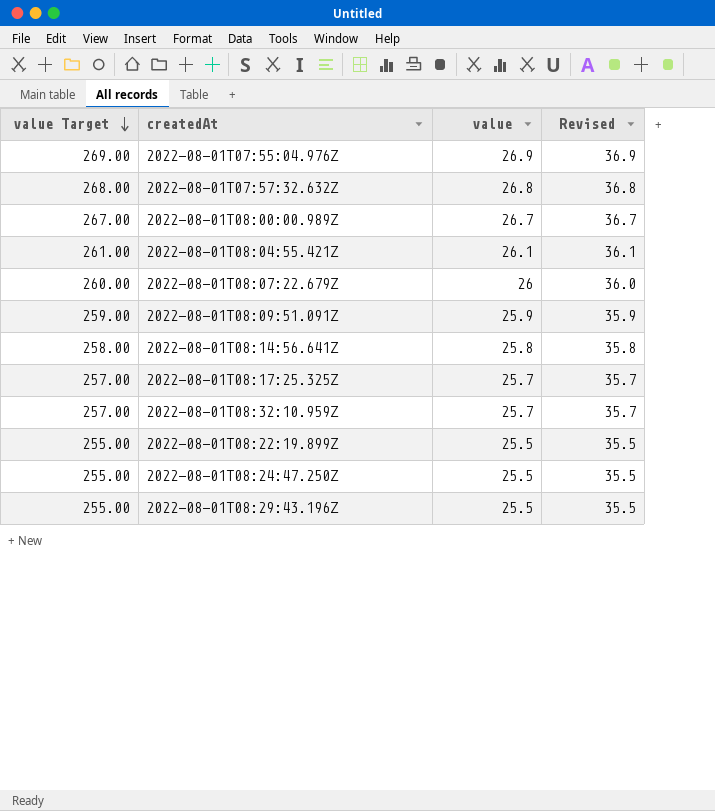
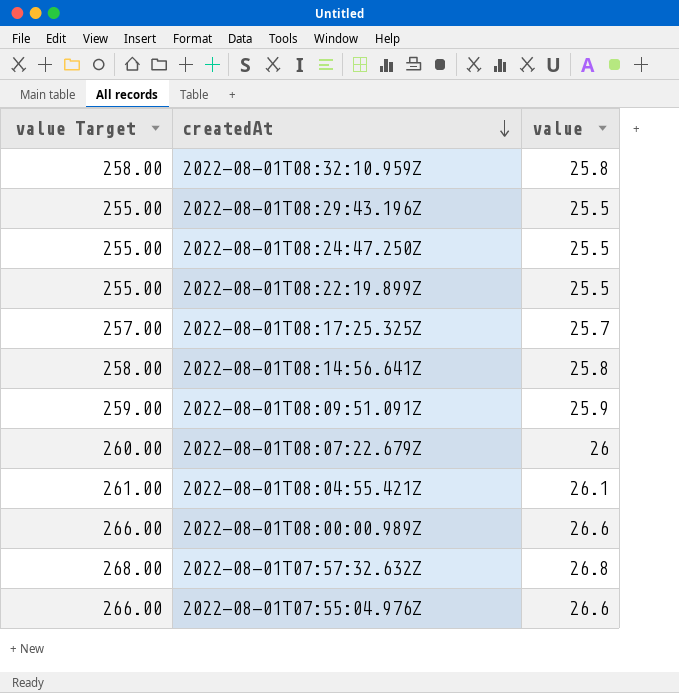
row order: value Target descending -> createdAt descending
column Revised | formula: [value] + 10 -> none
2022-08-01T08:32:10.959Z | value Target: 257.00 -> 258.00
2022-08-01T08:32:10.959Z | value: 25.7 -> 25.8
2022-08-01T08:00:00.989Z | value Target: 267.00 -> 266.00
2022-08-01T08:00:00.989Z | value: 26.7 -> 26.6
2022-08-01T07:55:04.976Z | value Target: 269.00 -> 266.00
2022-08-01T07:55:04.976Z | value: 26.9 -> 26.6

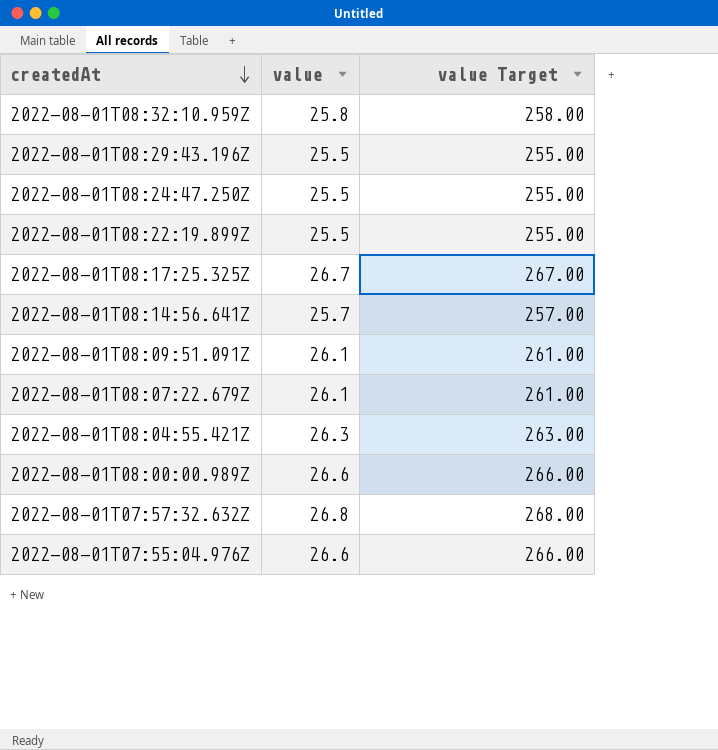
column value Target | position: 1 -> 3
2022-08-01T08:17:25.325Z | value: 25.7 -> 26.7
2022-08-01T08:17:25.325Z | value Target: 257.00 -> 267.00
2022-08-01T08:14:56.641Z | value: 25.8 -> 25.7
2022-08-01T08:14:56.641Z | value Target: 258.00 -> 257.00
2022-08-01T08:09:51.091Z | value: 25.9 -> 26.1
2022-08-01T08:09:51.091Z | value Target: 259.00 -> 261.00
2022-08-01T08:07:22.679Z | value: 26 -> 26.1
2022-08-01T08:07:22.679Z | value Target: 260.00 -> 261.00
2022-08-01T08:04:55.421Z | value: 26.1 -> 26.3
2022-08-01T08:04:55.421Z | value Target: 261.00 -> 263.00

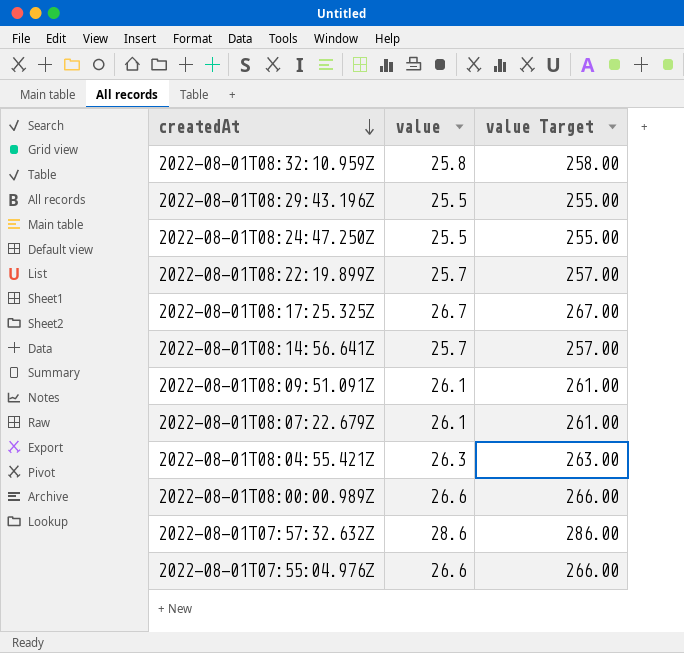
2022-08-01T08:22:19.899Z | value: 25.5 -> 25.7
2022-08-01T08:22:19.899Z | value Target: 255.00 -> 257.00
2022-08-01T07:57:32.632Z | value: 26.8 -> 28.6
2022-08-01T07:57:32.632Z | value Target: 268.00 -> 286.00

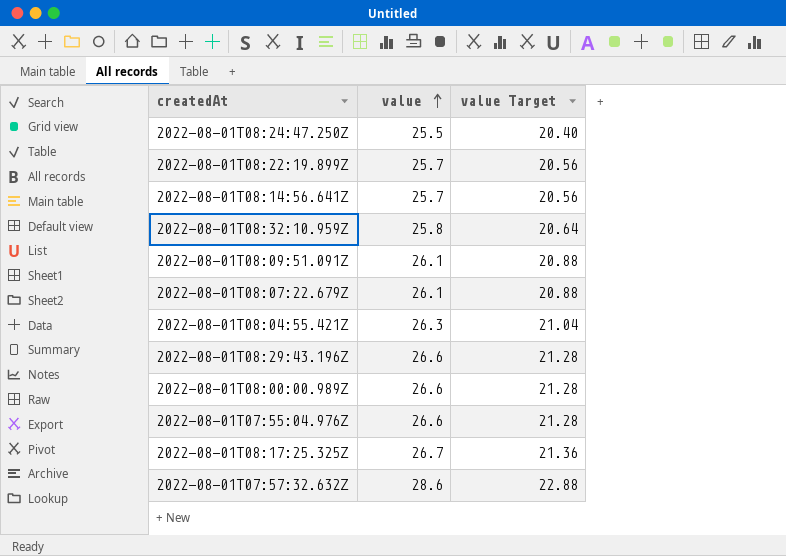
row order: createdAt descending -> value ascending
column value Target | formula: [value] * 10 -> [value] * 0.8
2022-08-01T08:29:43.196Z | value: 25.5 -> 26.6

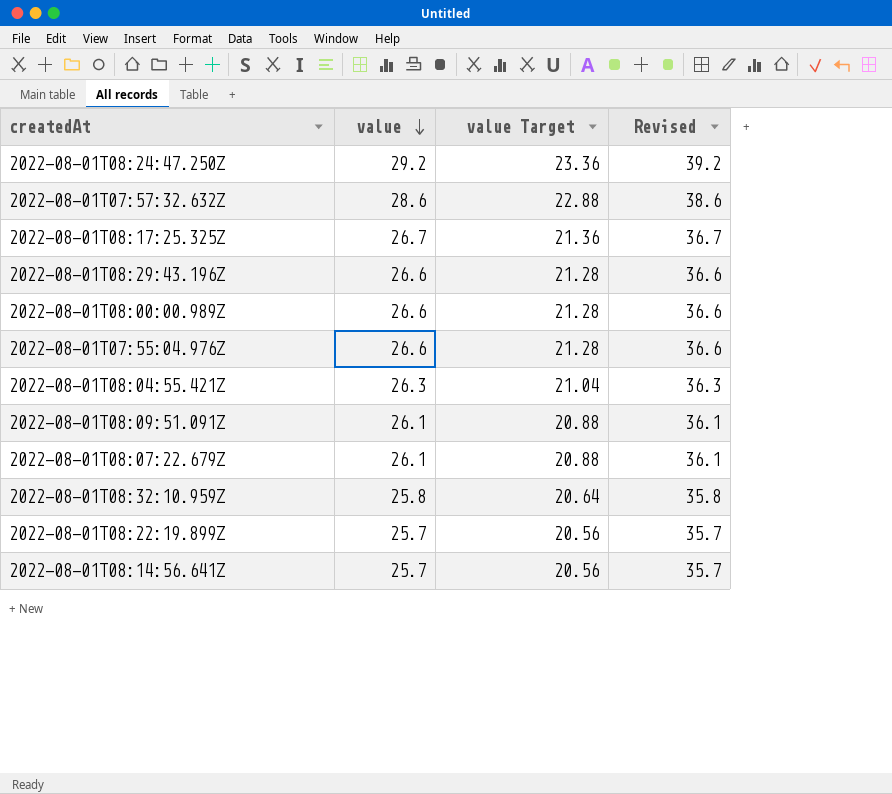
row order: value ascending -> value descending
column Revised | formula: none -> [value] + 10
2022-08-01T08:24:47.250Z | value: 25.5 -> 29.2
2022-08-01T08:24:47.250Z | value Target: 20.40 -> 23.36

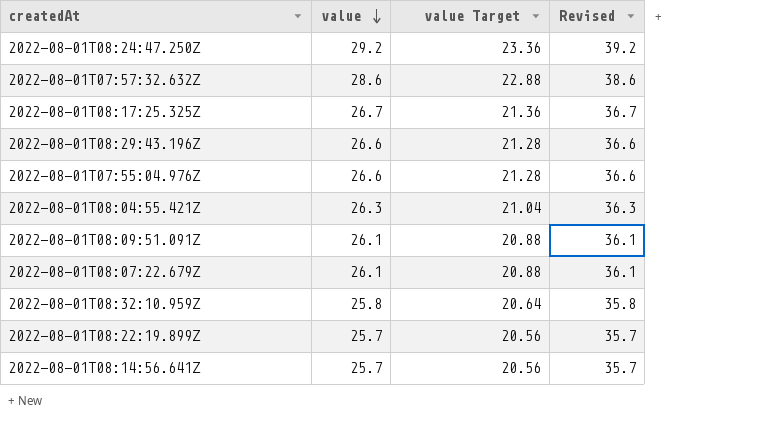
row 2022-08-01T08:00:00.989Z: 26.6 | 21.28 | 36.6 -> none

